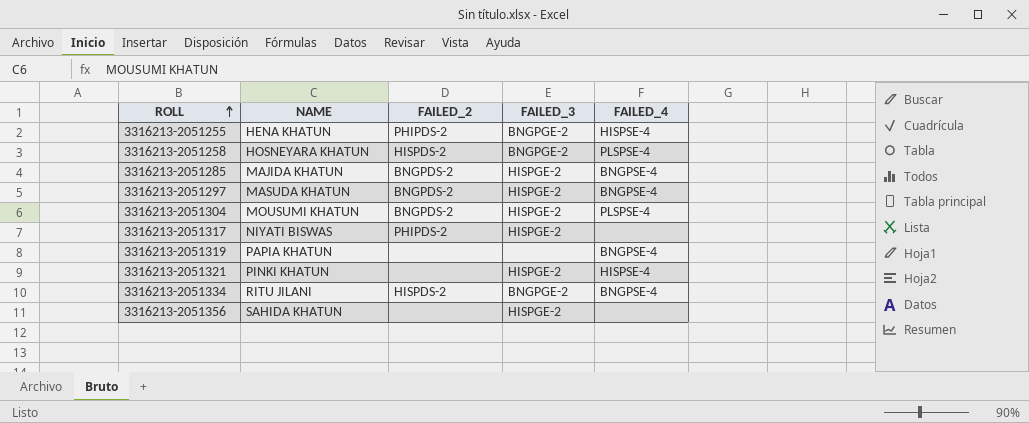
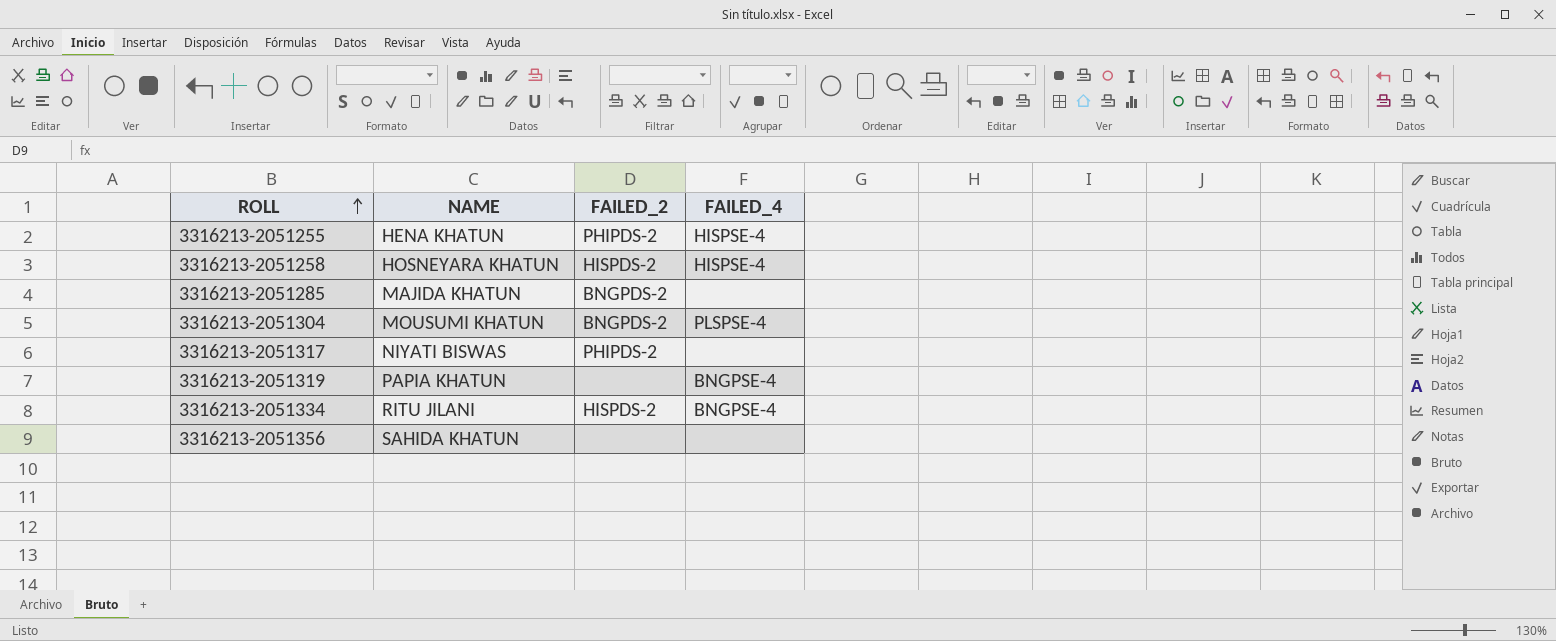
column FAILED_3 | position: 4 -> none
row 3316213-2051297: MASUDA KHATUN | BNGPDS-2 | HISPGE-2 | BNGPSE-4 -> none
row 3316213-2051321: PINKI KHATUN | none | HISPGE-2 | HISPSE-4 -> none
3316213-2051258 | FAILED_4: PLSPSE-4 -> HISPSE-4
3316213-2051285 | FAILED_4: BNGPSE-4 -> none

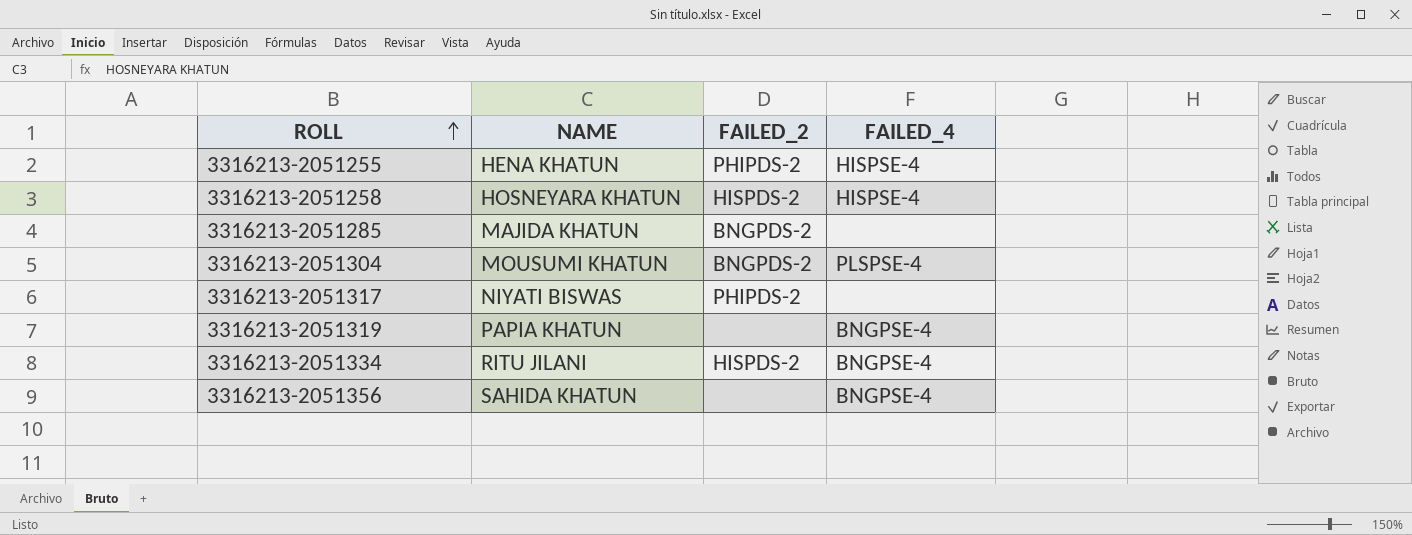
3316213-2051356 | FAILED_4: none -> BNGPSE-4

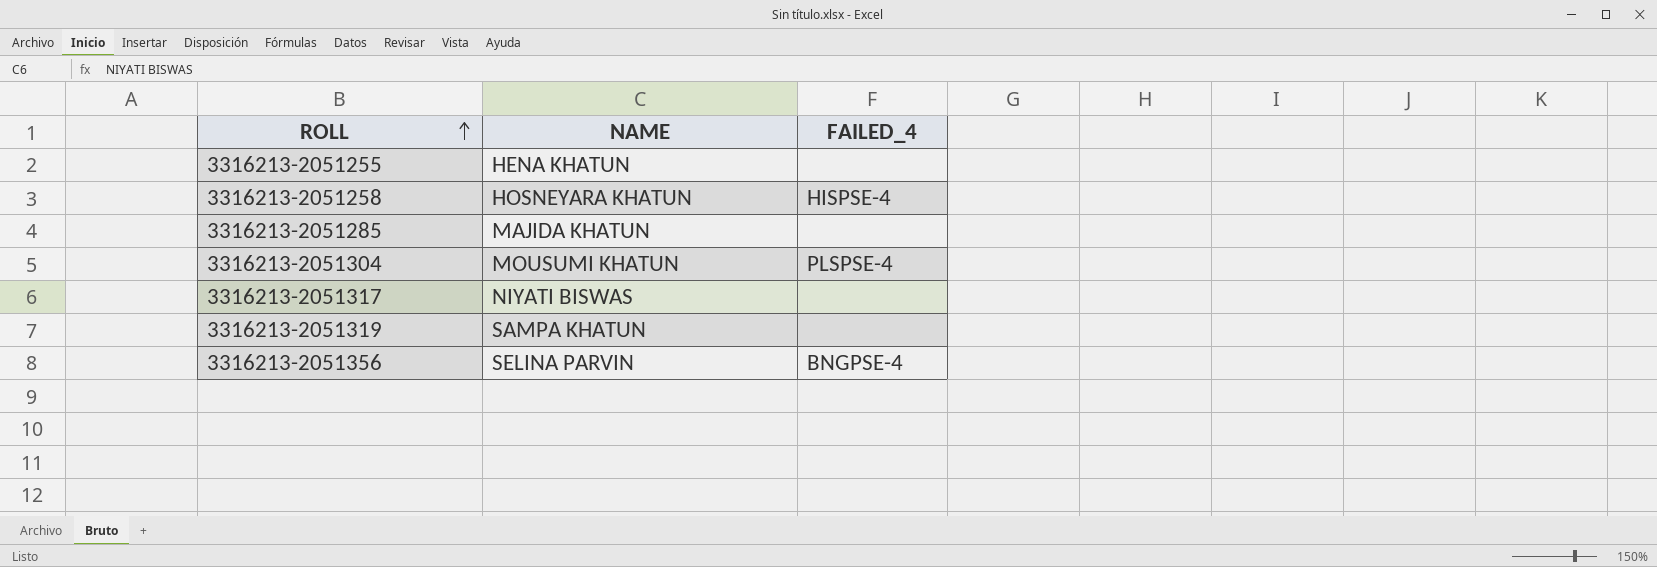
column FAILED_2 | position: 3 -> none
row 3316213-2051334: RITU JILANI | HISPDS-2 | BNGPSE-4 -> none
3316213-2051255 | FAILED_4: HISPSE-4 -> none
3316213-2051319 | NAME: PAPIA KHATUN -> SAMPA KHATUN
3316213-2051319 | FAILED_4: BNGPSE-4 -> none
3316213-2051356 | NAME: SAHIDA KHATUN -> SELINA PARVIN

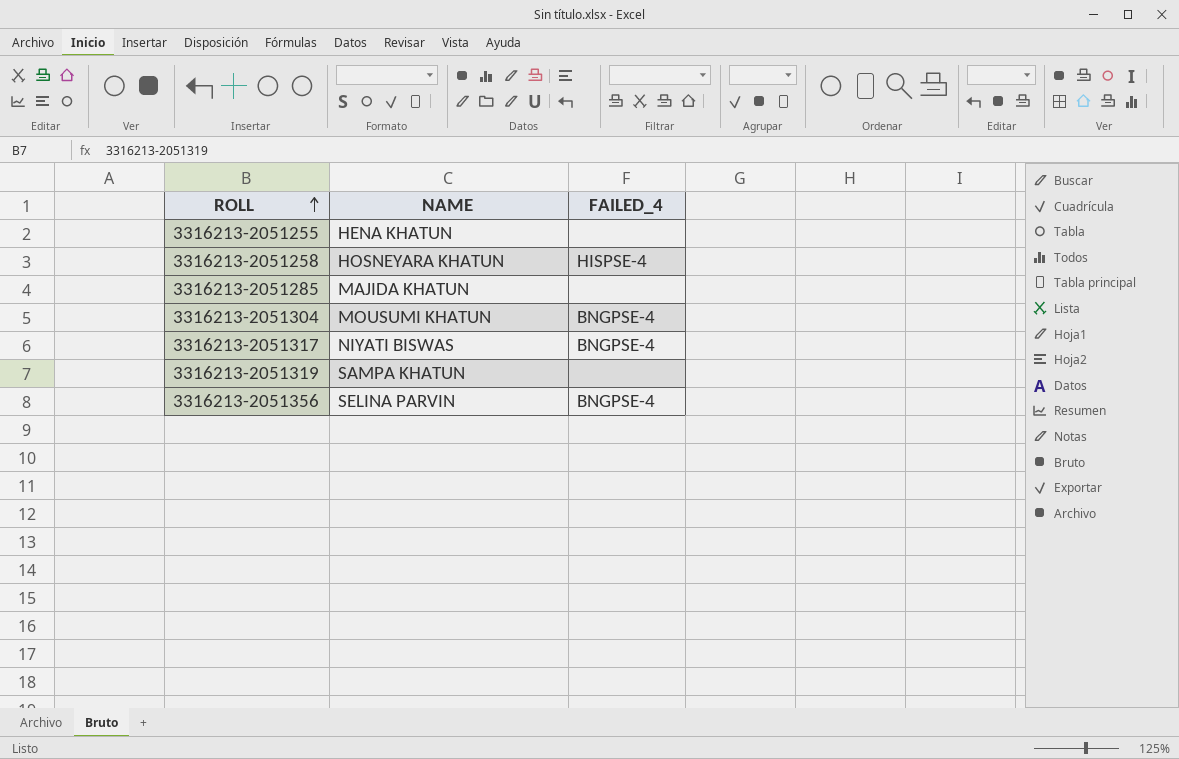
3316213-2051304 | FAILED_4: PLSPSE-4 -> BNGPSE-4
3316213-2051317 | FAILED_4: none -> BNGPSE-4

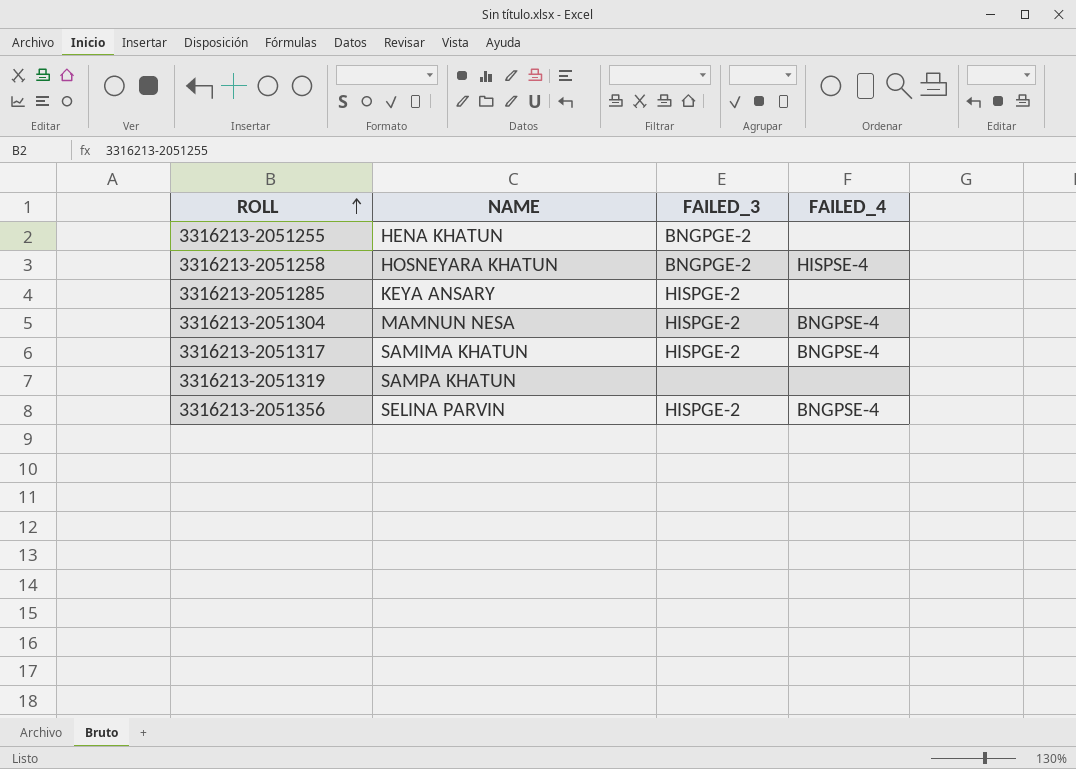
column FAILED_3 | position: none -> 3
3316213-2051285 | NAME: MAJIDA KHATUN -> KEYA ANSARY
3316213-2051304 | NAME: MOUSUMI KHATUN -> MAMNUN NESA
3316213-2051317 | NAME: NIYATI BISWAS -> SAMIMA KHATUN

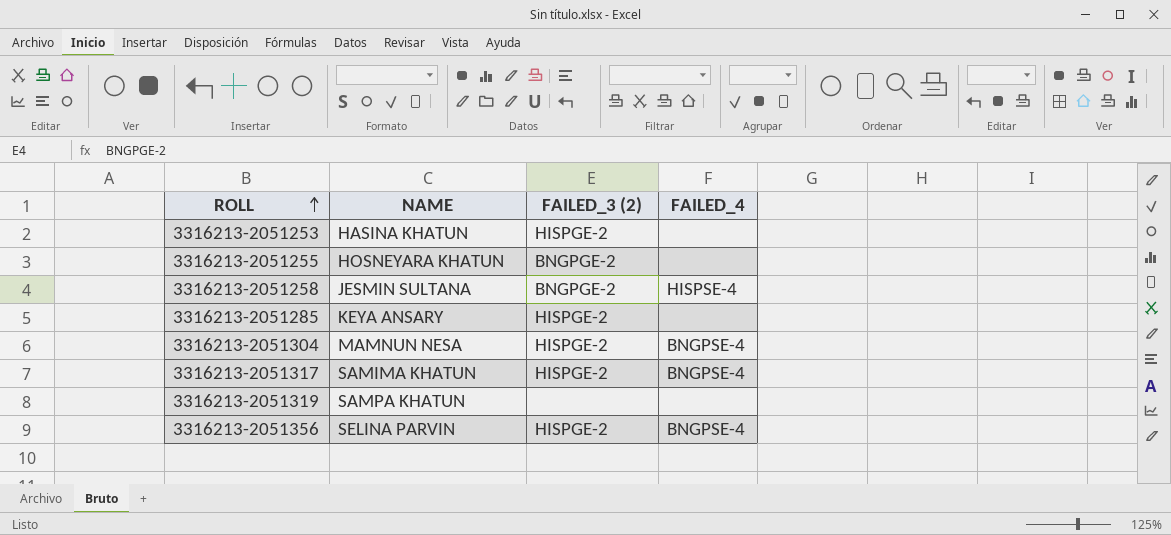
column name: FAILED_3 -> FAILED_3 (2)
row 3316213-2051253: none -> HASINA KHATUN | HISPGE-2 | none
3316213-2051255 | NAME: HENA KHATUN -> HOSNEYARA KHATUN
3316213-2051258 | NAME: HOSNEYARA KHATUN -> JESMIN SULTANA

